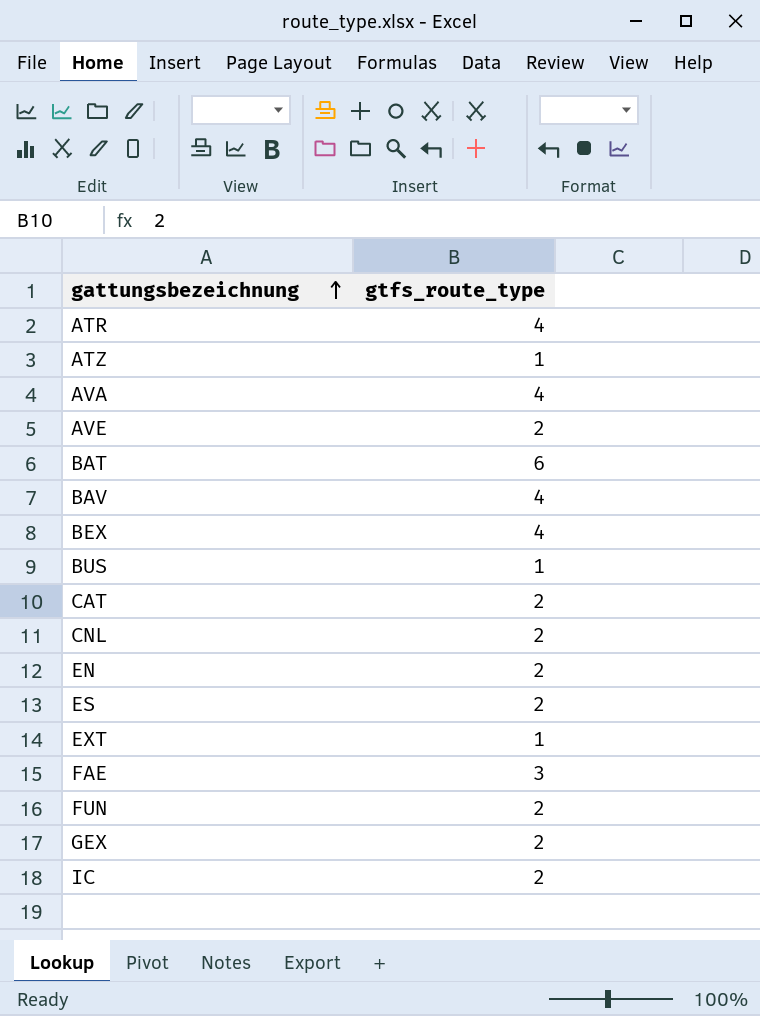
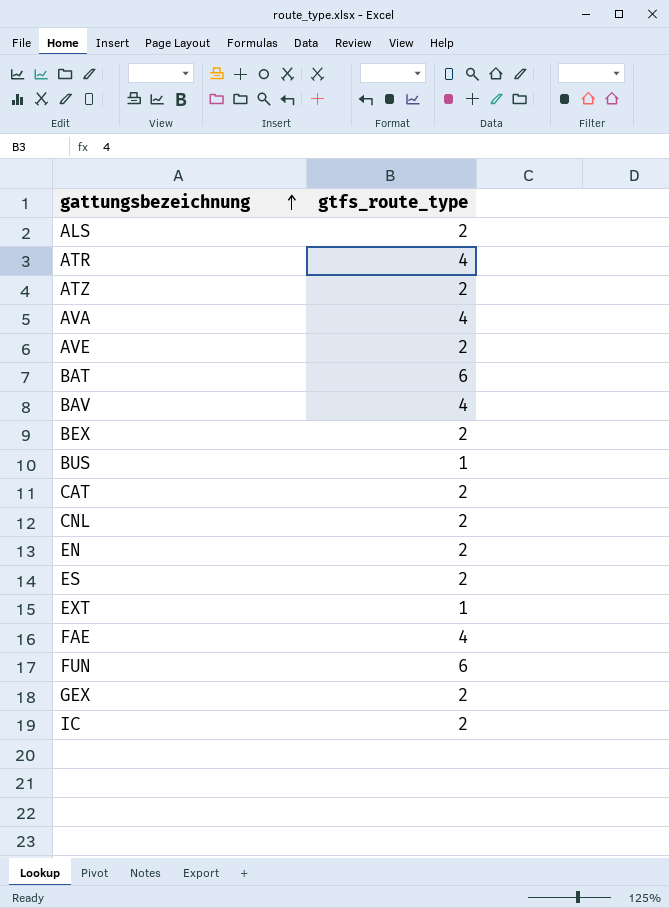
row ALS: none -> 2
ATZ | gtfs_route_type: 1 -> 2
BEX | gtfs_route_type: 4 -> 2
FAE | gtfs_route_type: 3 -> 4
FUN | gtfs_route_type: 2 -> 6

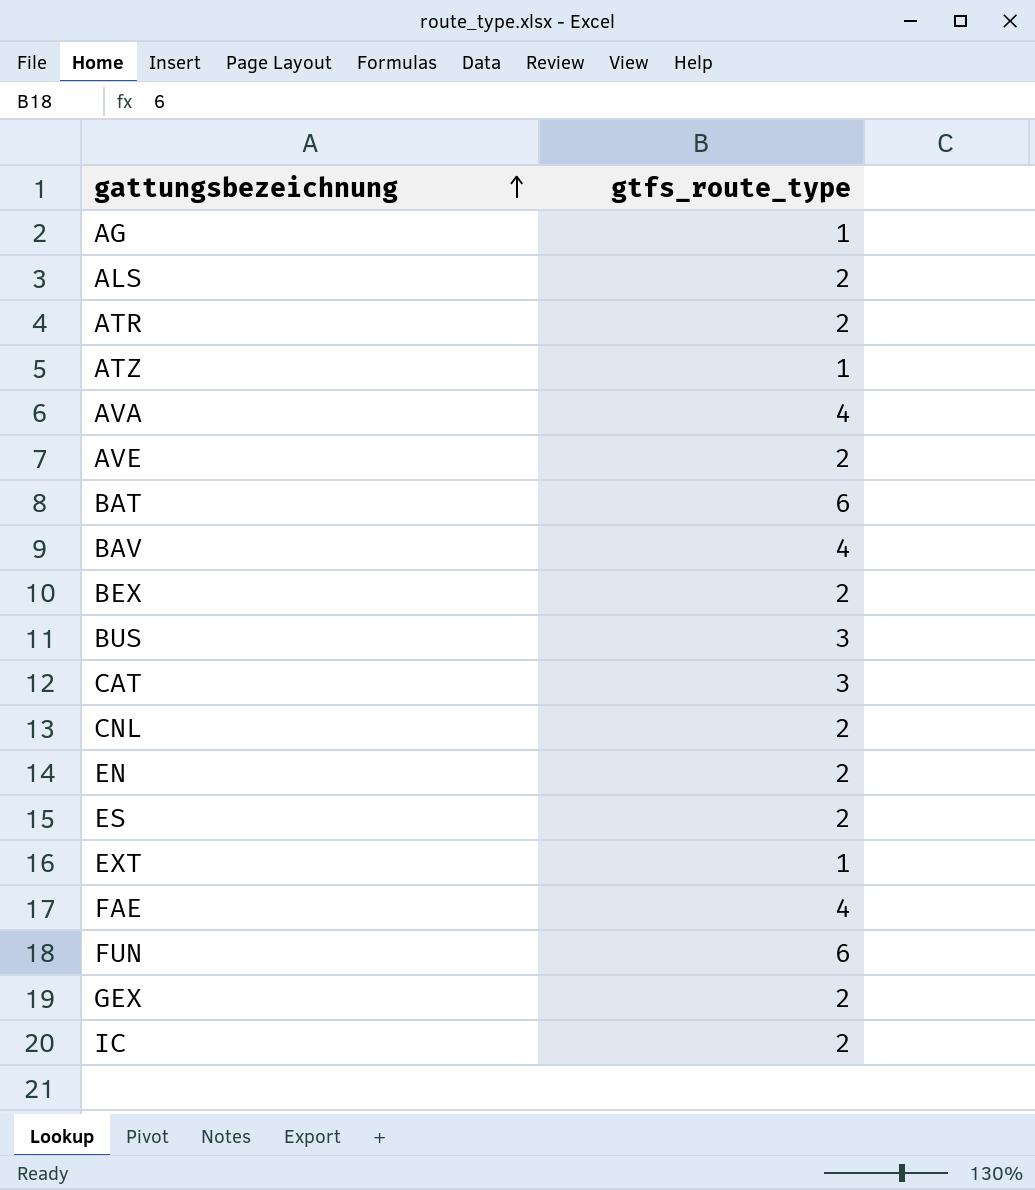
row AG: none -> 1
ATR | gtfs_route_type: 4 -> 2
ATZ | gtfs_route_type: 2 -> 1
BUS | gtfs_route_type: 1 -> 3
CAT | gtfs_route_type: 2 -> 3

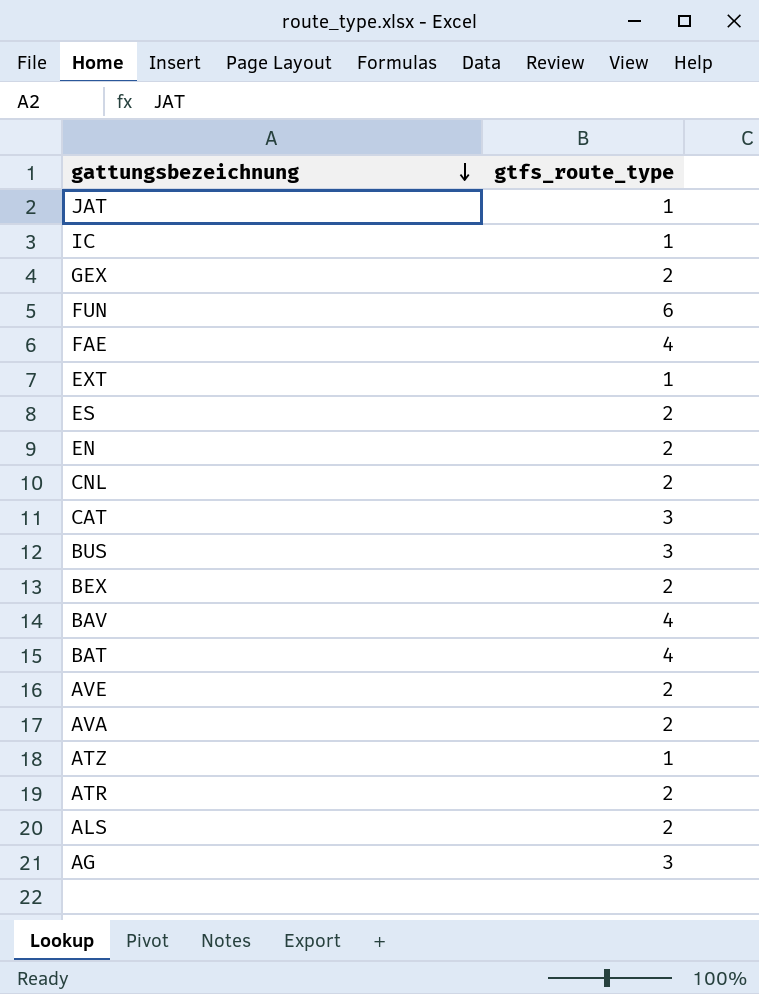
row order: gattungsbezeichnung ascending -> gattungsbezeichnung descending
row JAT: none -> 1
IC | gtfs_route_type: 2 -> 1
BAT | gtfs_route_type: 6 -> 4
AVA | gtfs_route_type: 4 -> 2
AG | gtfs_route_type: 1 -> 3

